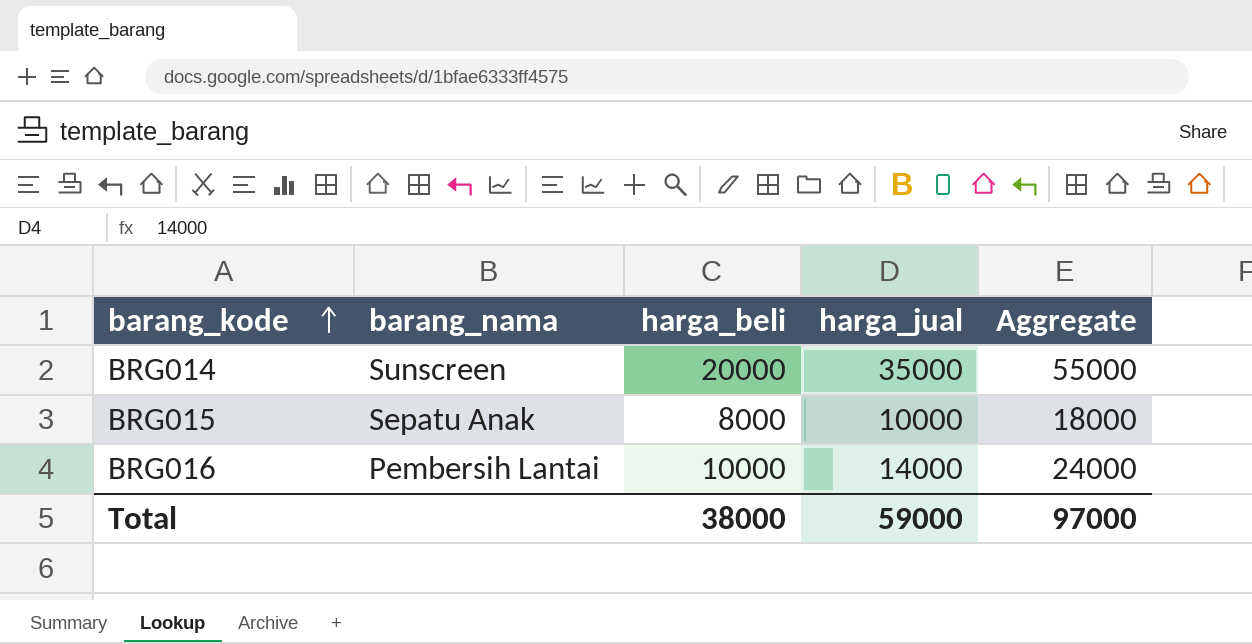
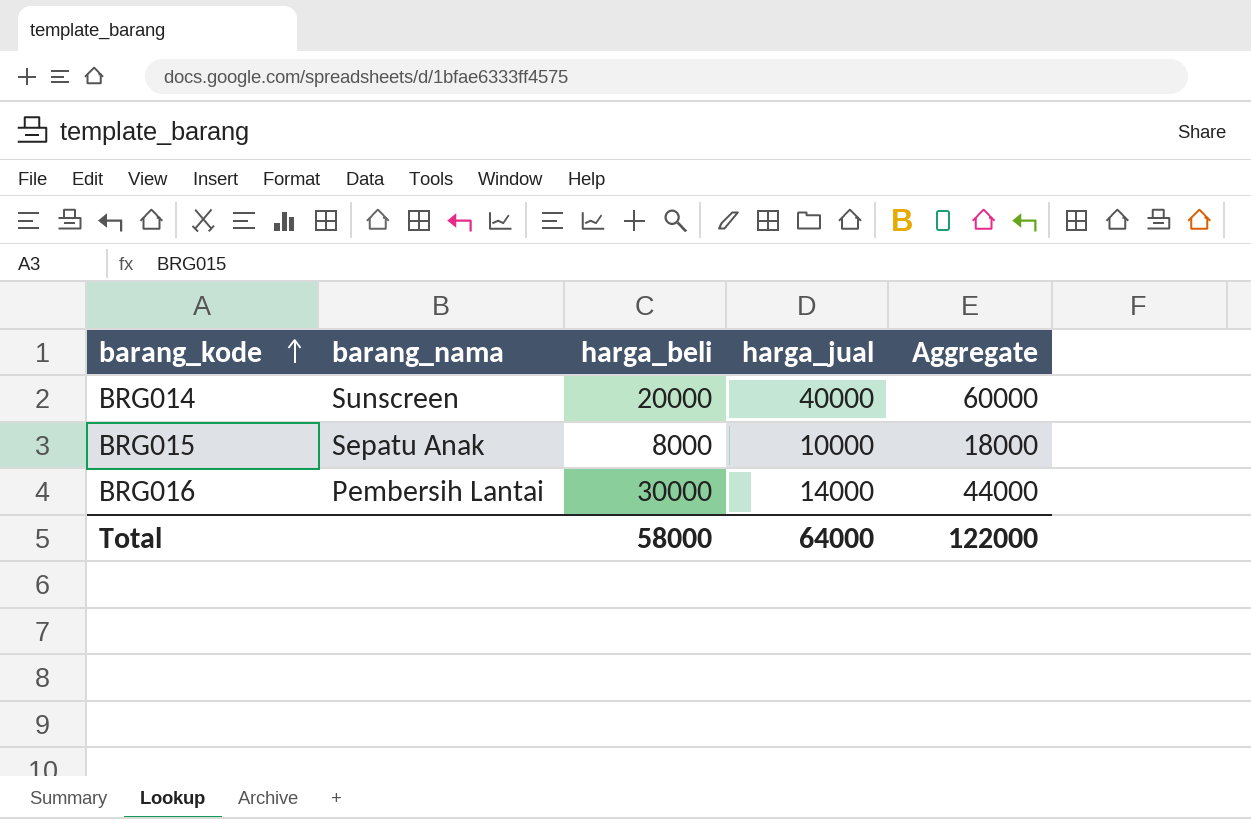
BRG014 | harga_jual: 35000 -> 40000
BRG014 | Aggregate: 55000 -> 60000
BRG016 | harga_beli: 10000 -> 30000
BRG016 | Aggregate: 24000 -> 44000
Total | harga_beli: 38000 -> 58000
Total | harga_jual: 59000 -> 64000
Total | Aggregate: 97000 -> 122000

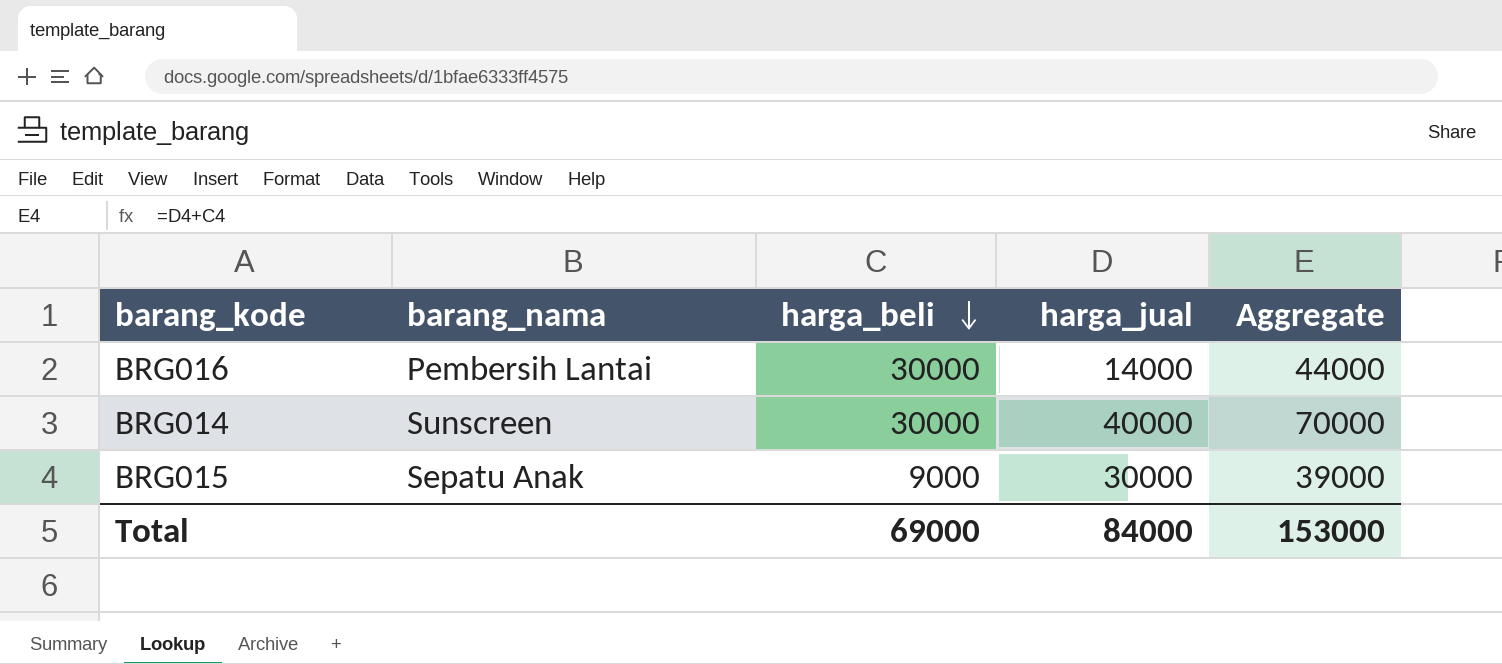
row order: barang_kode ascending -> harga_beli descending
BRG014 | harga_beli: 20000 -> 30000
BRG014 | Aggregate: 60000 -> 70000
BRG015 | harga_beli: 8000 -> 9000
BRG015 | harga_jual: 10000 -> 30000
BRG015 | Aggregate: 18000 -> 39000
Total | harga_beli: 58000 -> 69000
Total | harga_jual: 64000 -> 84000
Total | Aggregate: 122000 -> 153000

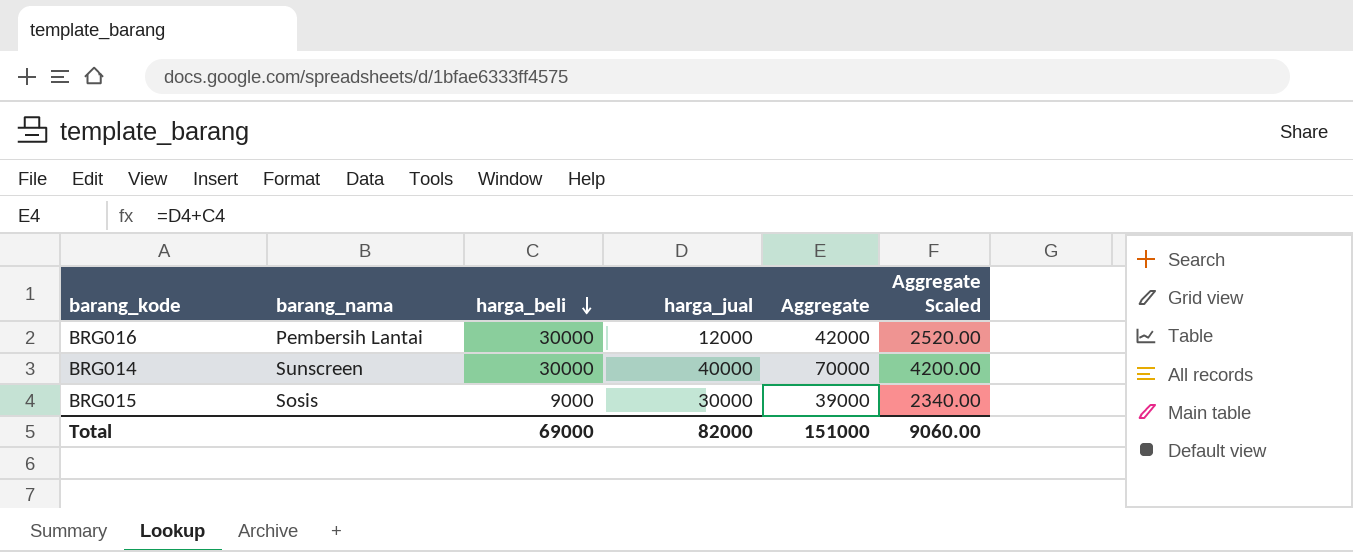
column Aggregate Scaled | formula: none -> [Aggregate] * 0.06
BRG016 | harga_jual: 14000 -> 12000
BRG016 | Aggregate: 44000 -> 42000
BRG015 | barang_nama: Sepatu Anak -> Sosis
Total | harga_jual: 84000 -> 82000
Total | Aggregate: 153000 -> 151000

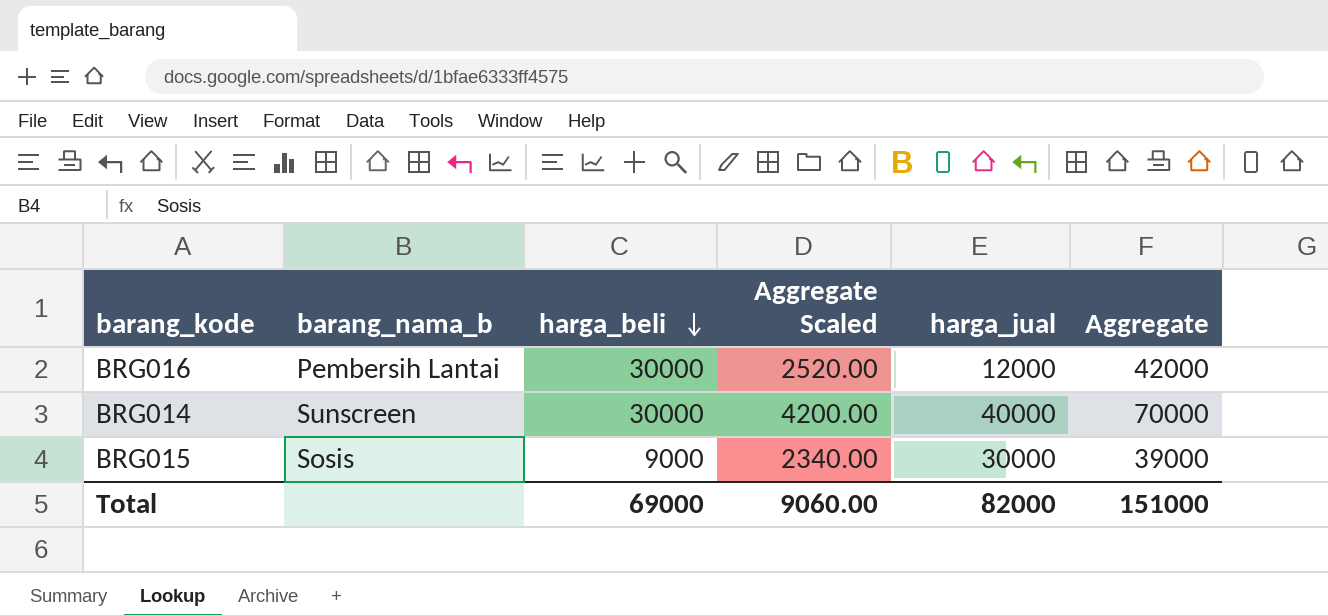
column name: barang_nama -> barang_nama_b
column Aggregate Scaled | position: 6 -> 4

